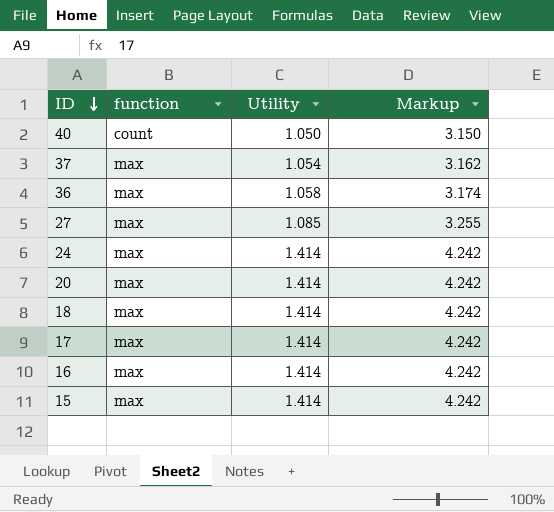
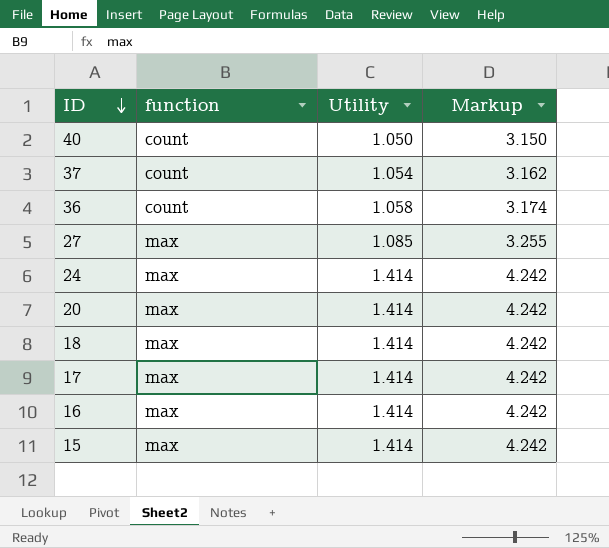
37 | function: max -> count
36 | function: max -> count

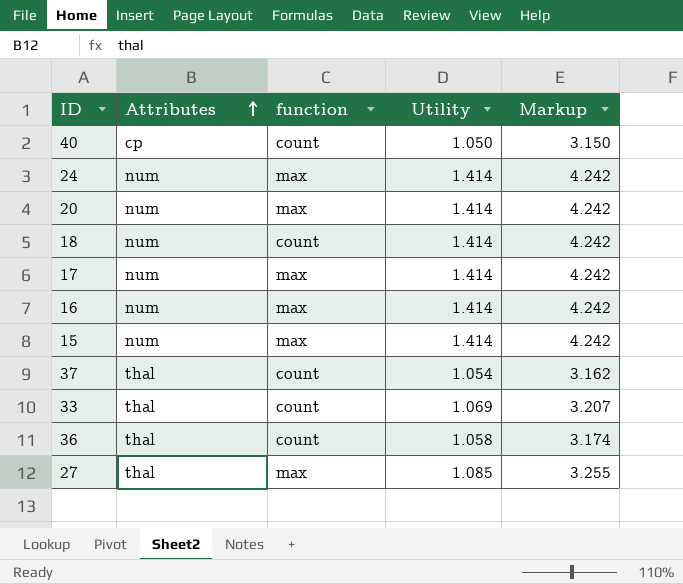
row order: ID descending -> Attributes ascending
column Attributes | position: none -> 2
18 | function: max -> count
row 33: none -> thal | count | 1.069 | 3.207

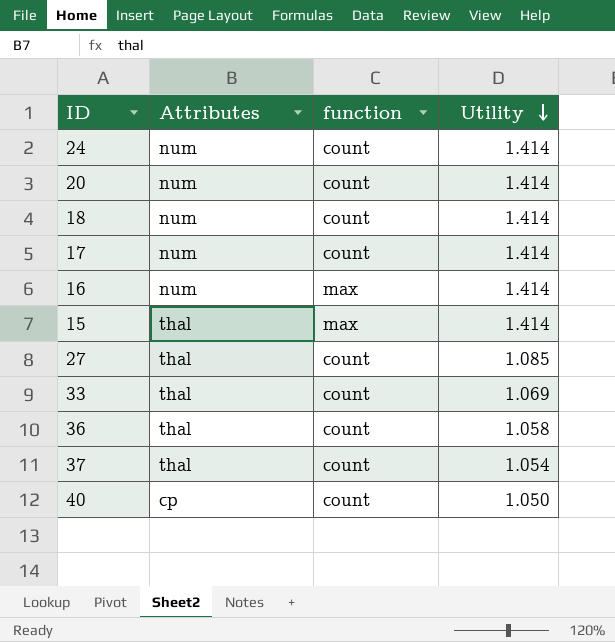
row order: Attributes ascending -> Utility descending
column Markup | formula: [Utility] * 3 -> none
24 | function: max -> count
20 | function: max -> count
17 | function: max -> count
15 | Attributes: num -> thal
27 | function: max -> count

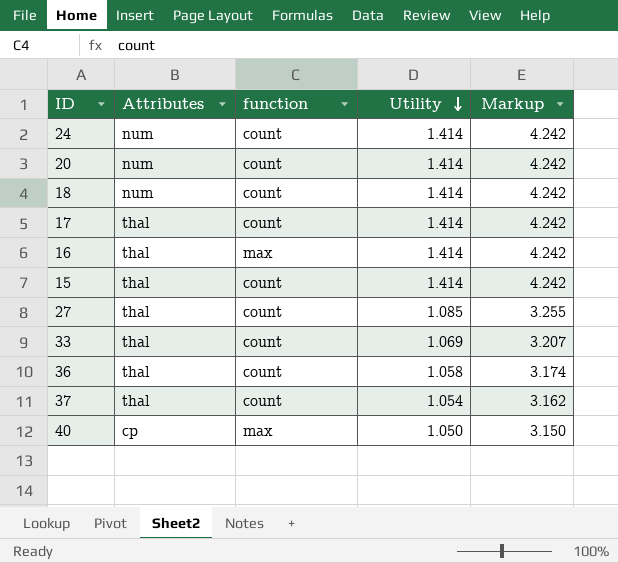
column Markup | formula: none -> [Utility] * 3
17 | Attributes: num -> thal
16 | Attributes: num -> thal
15 | function: max -> count
40 | function: count -> max

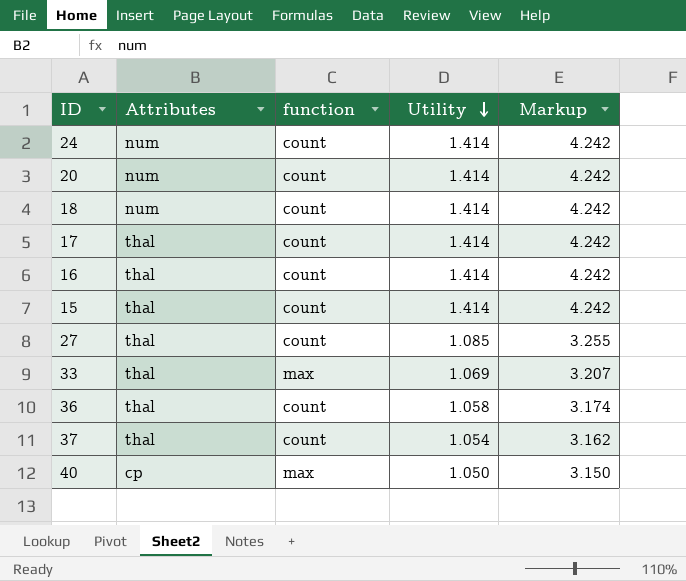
16 | function: max -> count
33 | function: count -> max

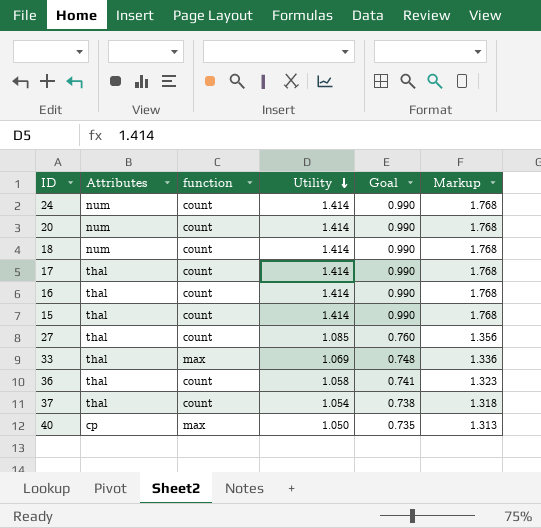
column Goal | formula: none -> [Utility] * 0.7
column Markup | formula: [Utility] * 3 -> [Utility] * 1.25

